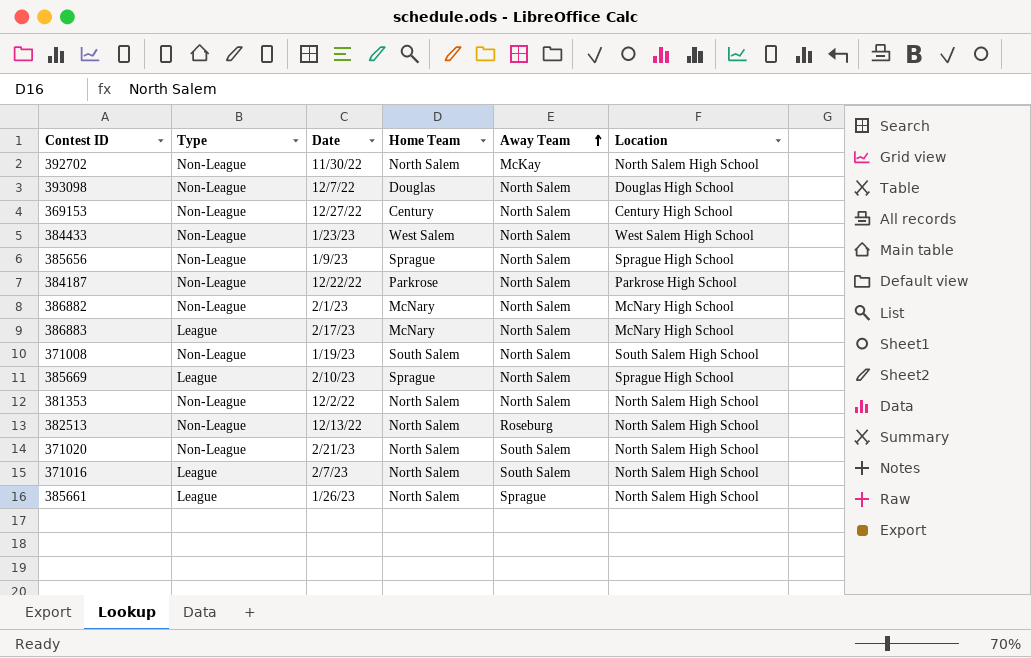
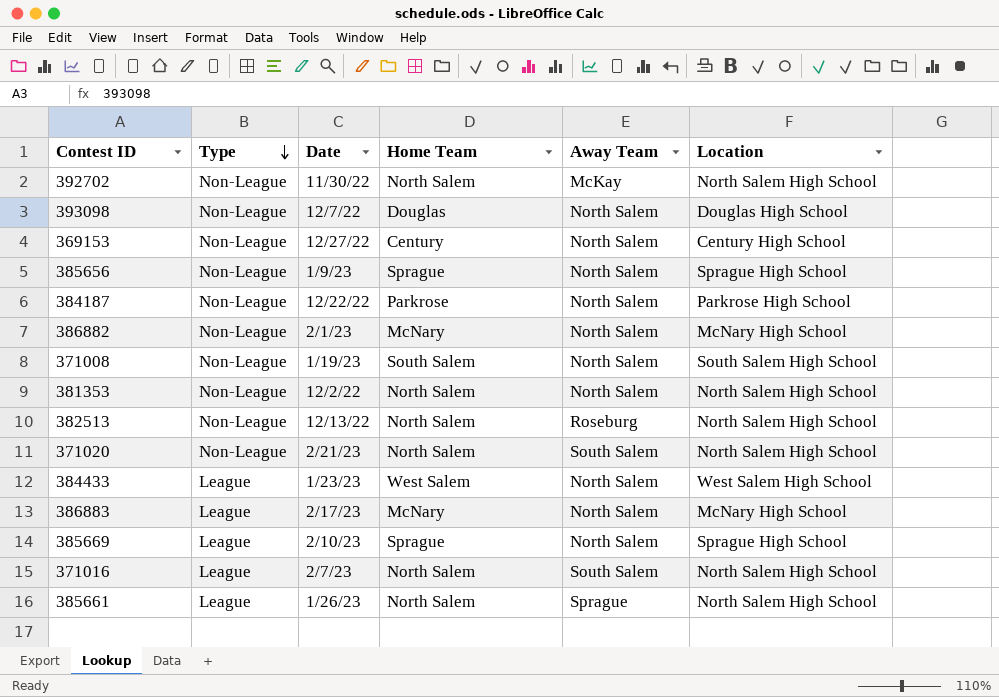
row order: Away Team ascending -> Type descending
384433 | Type: Non-League -> League

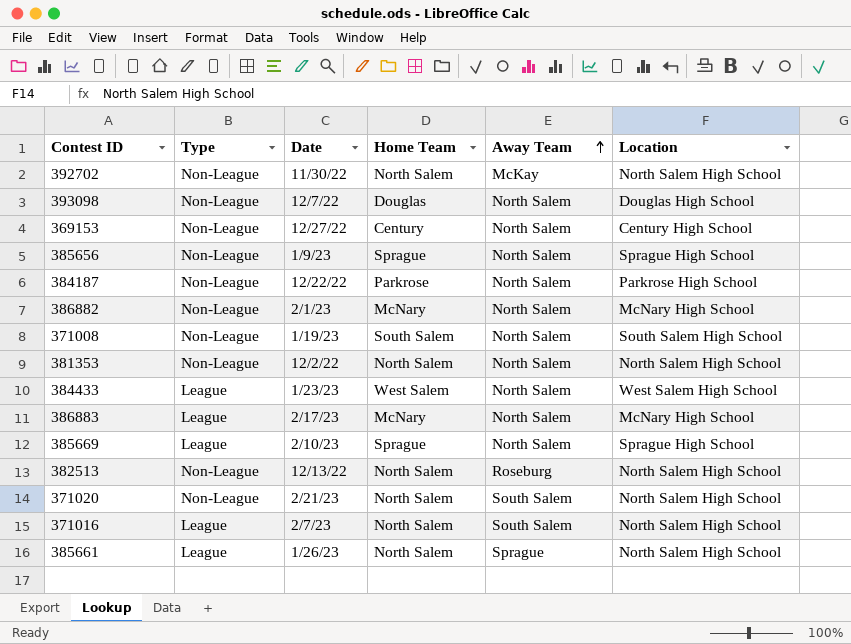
row order: Type descending -> Away Team ascending

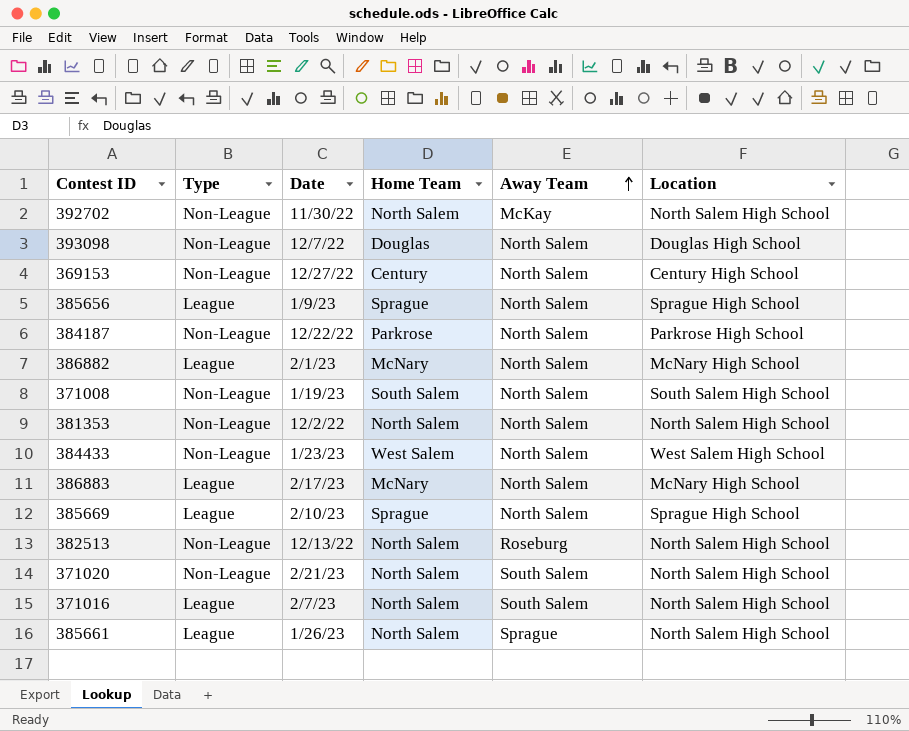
385656 | Type: Non-League -> League
386882 | Type: Non-League -> League
384433 | Type: League -> Non-League

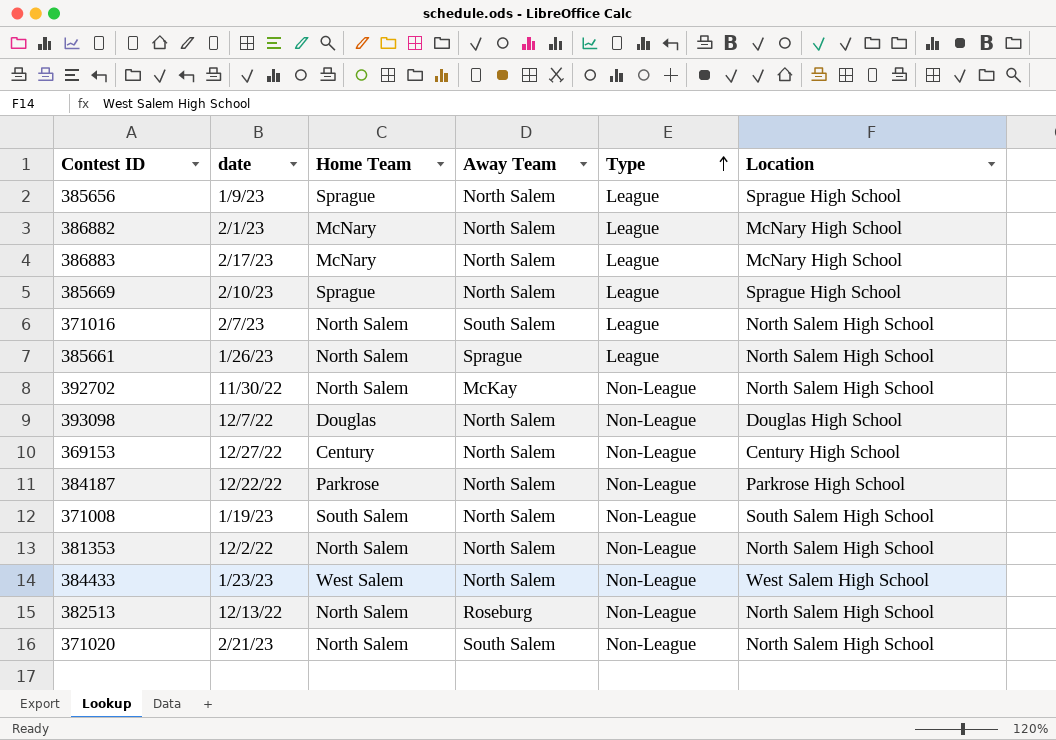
row order: Away Team ascending -> Type ascending
column name: Date -> date
column Type | position: 2 -> 5

